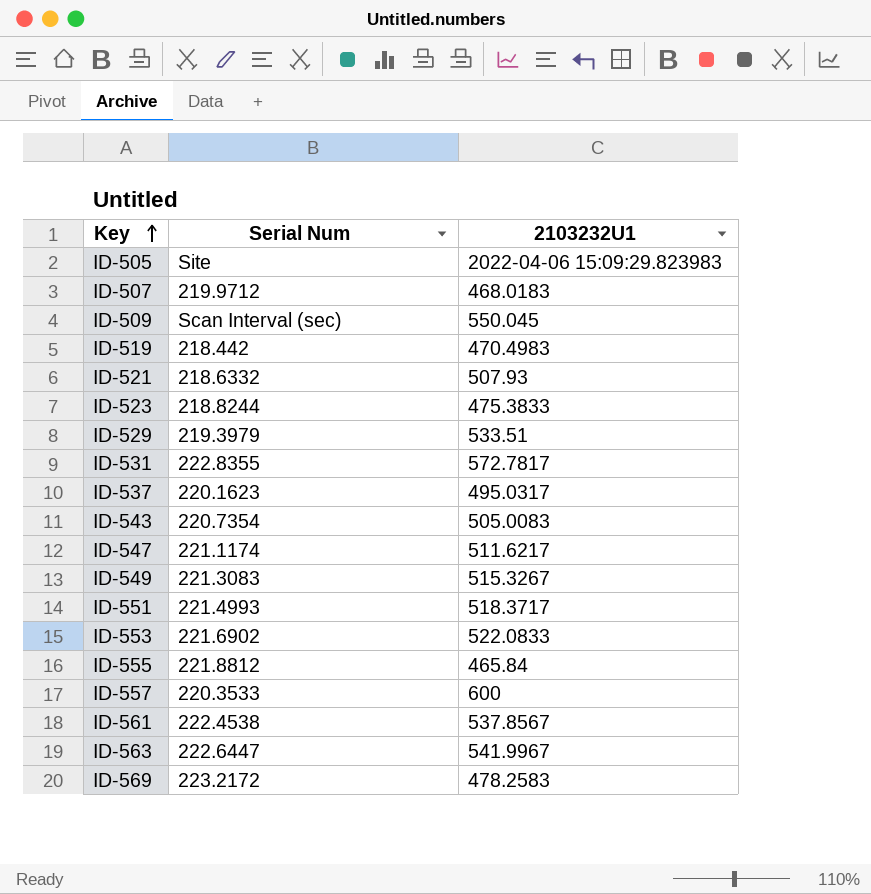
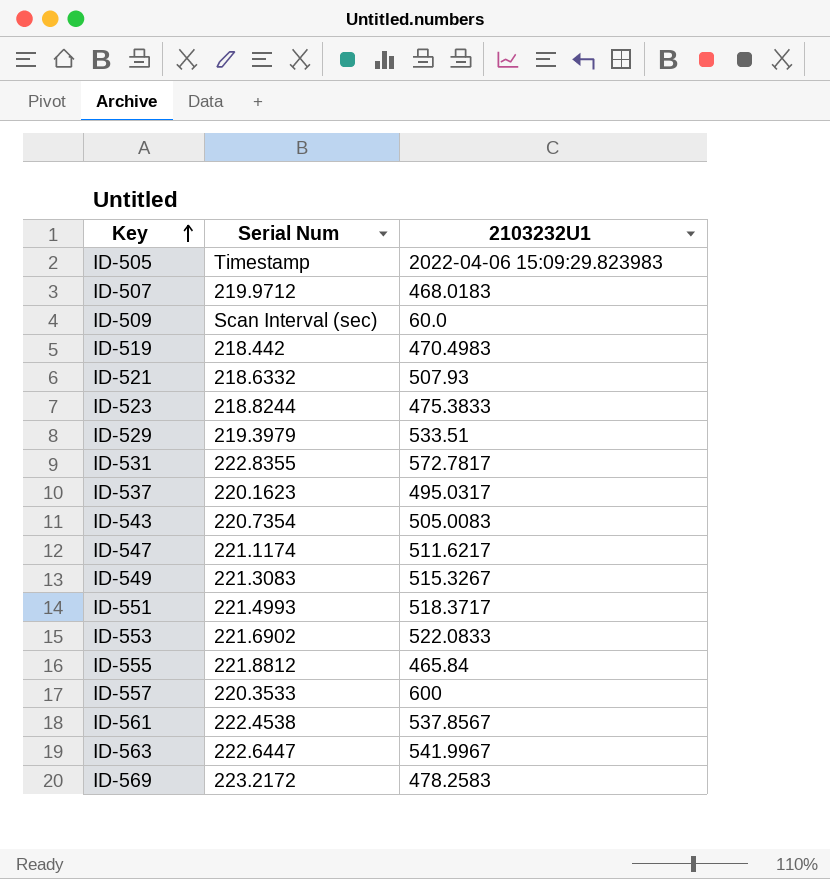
ID-505 | Serial Num: Site -> Timestamp
ID-509 | 2103232U1: 550.045 -> 60.0

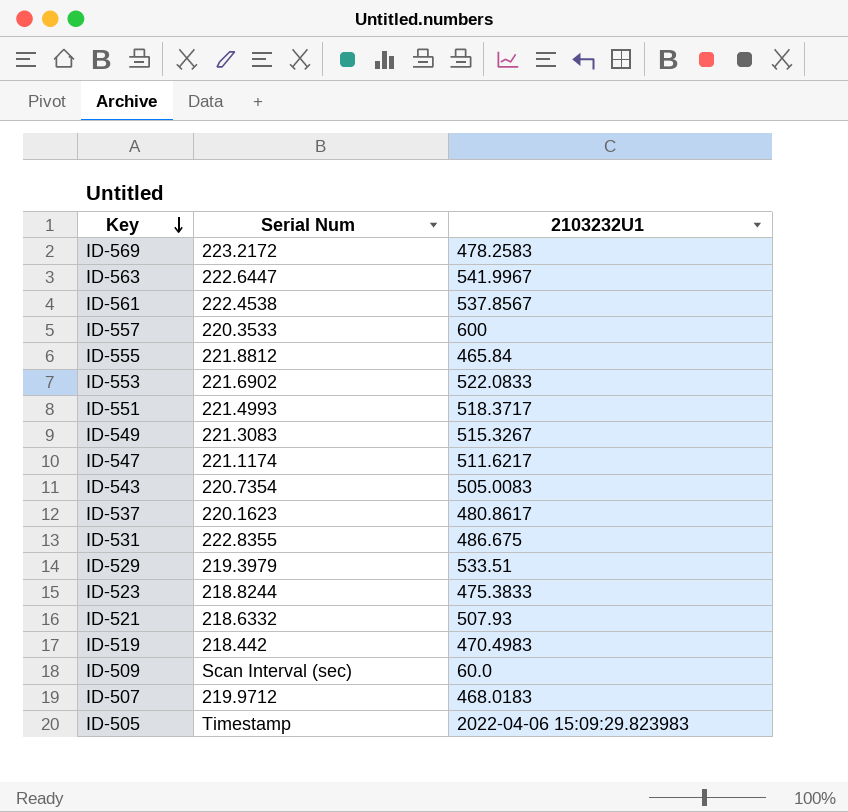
row order: Key ascending -> Key descending
ID-537 | 2103232U1: 495.0317 -> 480.8617
ID-531 | 2103232U1: 572.7817 -> 486.675

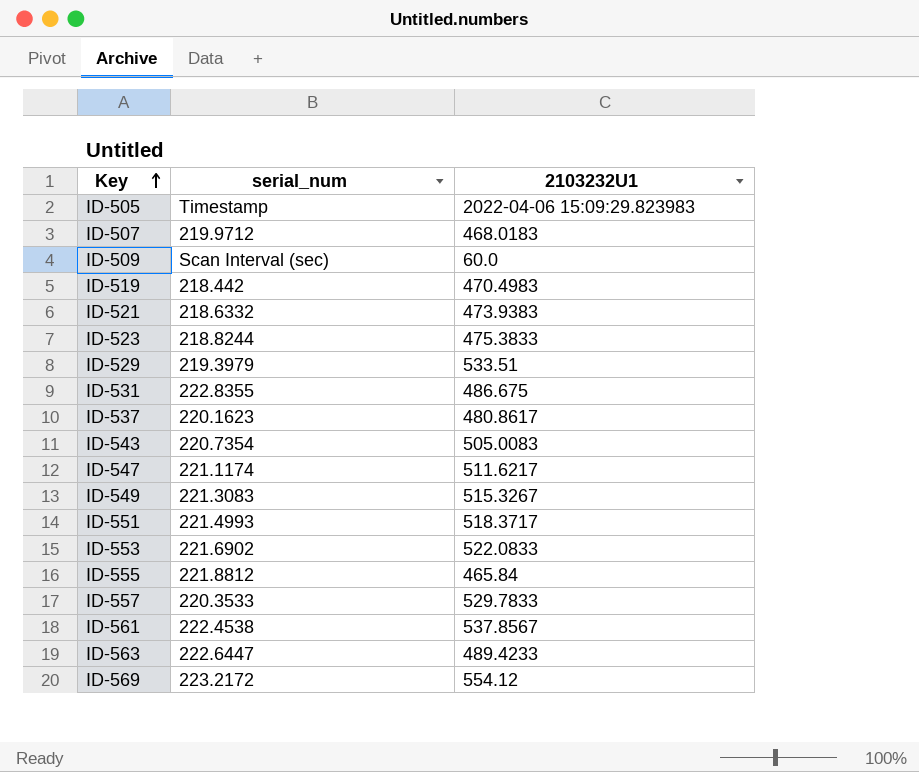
row order: Key descending -> Key ascending
column name: Serial Num -> serial_num
ID-521 | 2103232U1: 507.93 -> 473.9383
ID-557 | 2103232U1: 600 -> 529.7833
ID-563 | 2103232U1: 541.9967 -> 489.4233
ID-569 | 2103232U1: 478.2583 -> 554.12

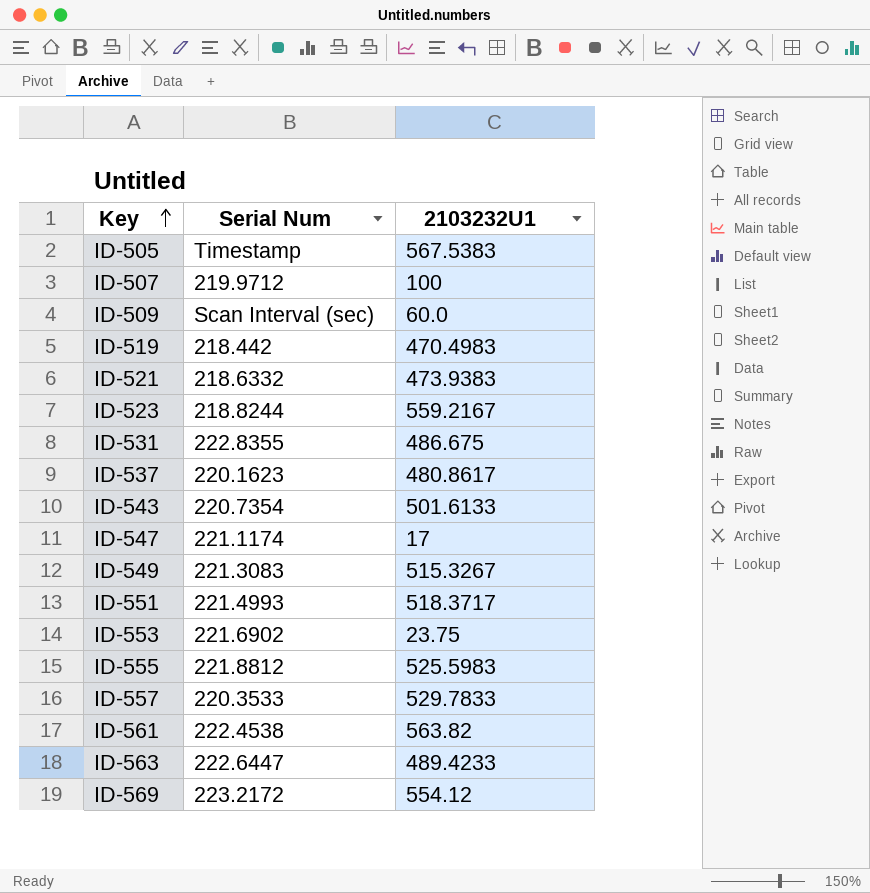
column name: serial_num -> Serial Num
row ID-529: 219.3979 | 533.51 -> none
ID-505 | 2103232U1: 2022-04-06 15:09:29.823983 -> 567.5383
ID-507 | 2103232U1: 468.0183 -> 100
ID-523 | 2103232U1: 475.3833 -> 559.2167
ID-543 | 2103232U1: 505.0083 -> 501.6133
ID-547 | 2103232U1: 511.6217 -> 17
ID-553 | 2103232U1: 522.0833 -> 23.75
ID-555 | 2103232U1: 465.84 -> 525.5983
ID-561 | 2103232U1: 537.8567 -> 563.82

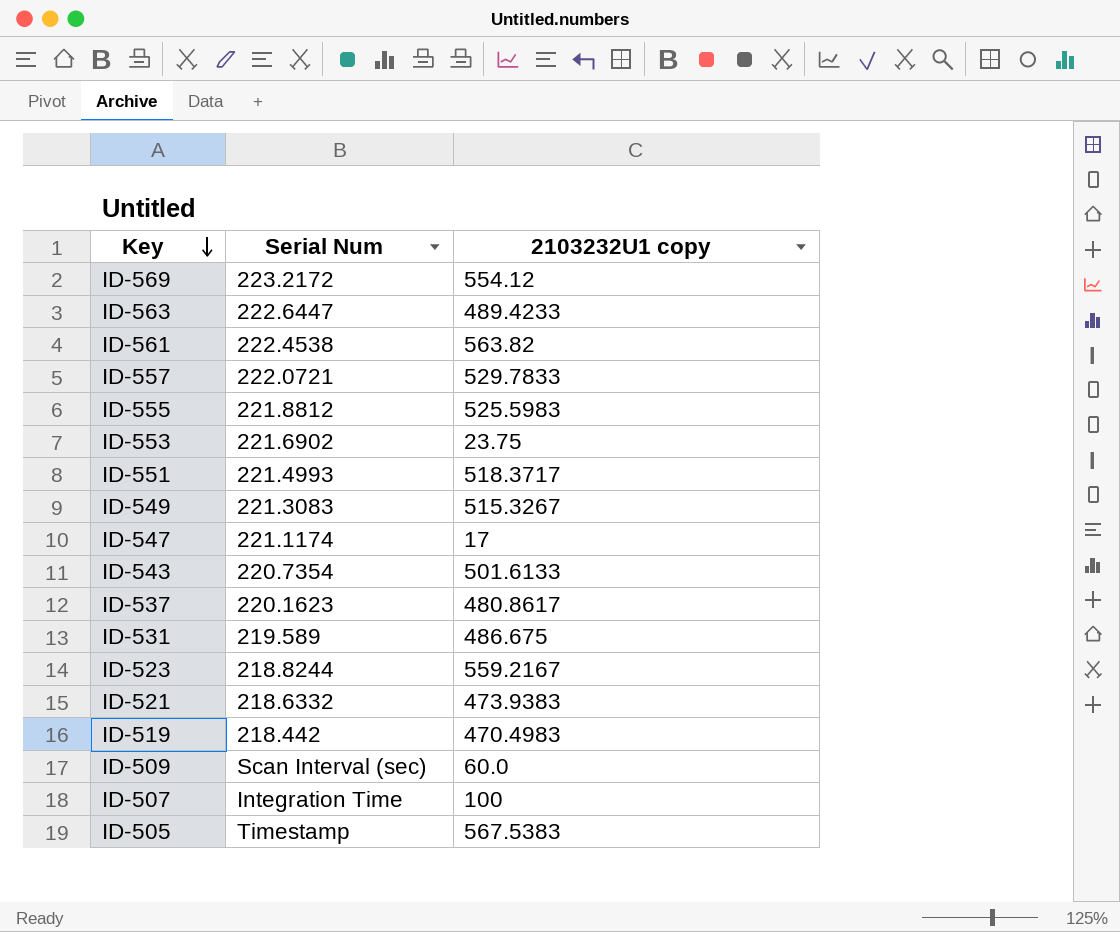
row order: Key ascending -> Key descending
column name: 2103232U1 -> 2103232U1 copy
ID-557 | Serial Num: 220.3533 -> 222.0721
ID-531 | Serial Num: 222.8355 -> 219.589
ID-507 | Serial Num: 219.9712 -> Integration Time

